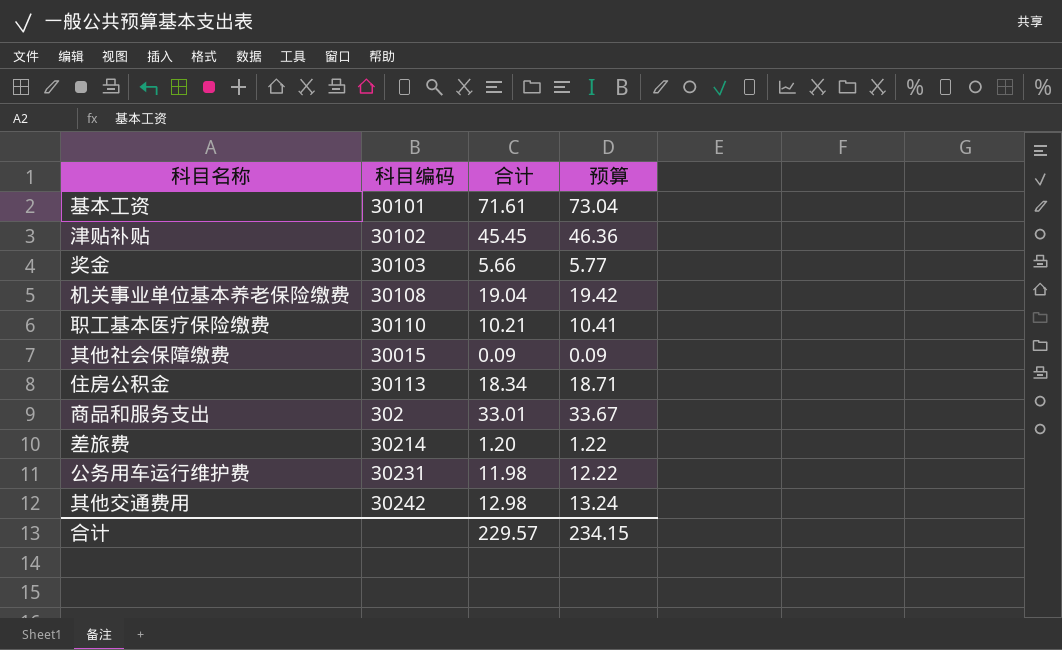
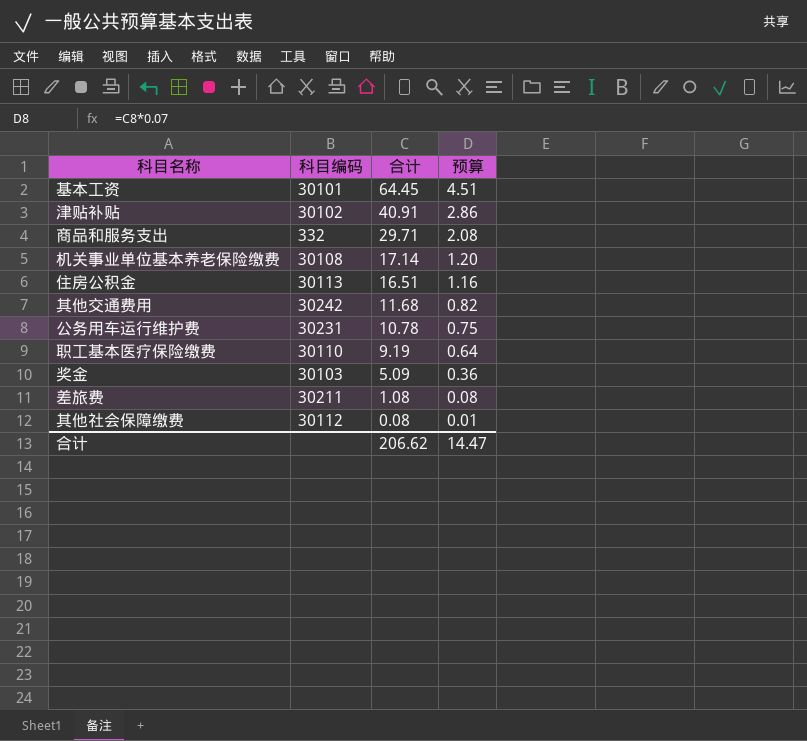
row order: none -> 合计 descending
column 预算 | formula: [合计] * 1.02 -> [合计] * 0.07
基本工资 | 合计: 71.61 -> 64.45
津贴补贴 | 合计: 45.45 -> 40.91
商品和服务支出 | 科目编码: 302 -> 332
商品和服务支出 | 合计: 33.01 -> 29.71
机关事业单位基本养老保险缴费 | 合计: 19.04 -> 17.14
住房公积金 | 合计: 18.34 -> 16.51
其他交通费用 | 合计: 12.98 -> 11.68
公务用车运行维护费 | 合计: 11.98 -> 10.78
职工基本医疗保险缴费 | 合计: 10.21 -> 9.19
奖金 | 合计: 5.66 -> 5.09
差旅费 | 科目编码: 30214 -> 30211
差旅费 | 合计: 1.20 -> 1.08
其他社会保障缴费 | 科目编码: 30015 -> 30112
其他社会保障缴费 | 合计: 0.09 -> 0.08
合计 | 合计: 229.57 -> 206.62
合计 | 预算: 234.15 -> 14.47

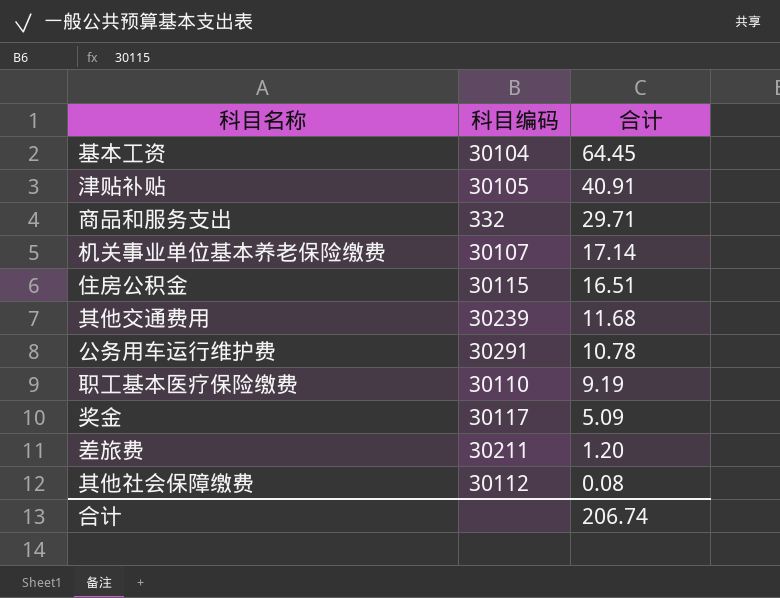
column 预算 | formula: [合计] * 0.07 -> none
基本工资 | 科目编码: 30101 -> 30104
津贴补贴 | 科目编码: 30102 -> 30105
机关事业单位基本养老保险缴费 | 科目编码: 30108 -> 30107
住房公积金 | 科目编码: 30113 -> 30115
其他交通费用 | 科目编码: 30242 -> 30239
公务用车运行维护费 | 科目编码: 30231 -> 30291
奖金 | 科目编码: 30103 -> 30117
差旅费 | 合计: 1.08 -> 1.20
合计 | 合计: 206.62 -> 206.74

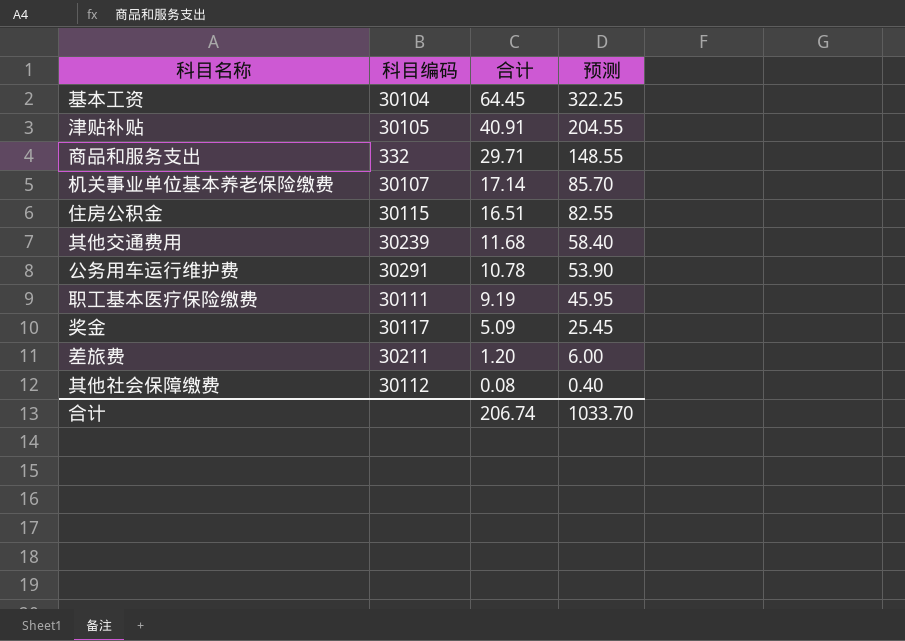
column 预测 | formula: none -> [合计] * 5
职工基本医疗保险缴费 | 科目编码: 30110 -> 30111

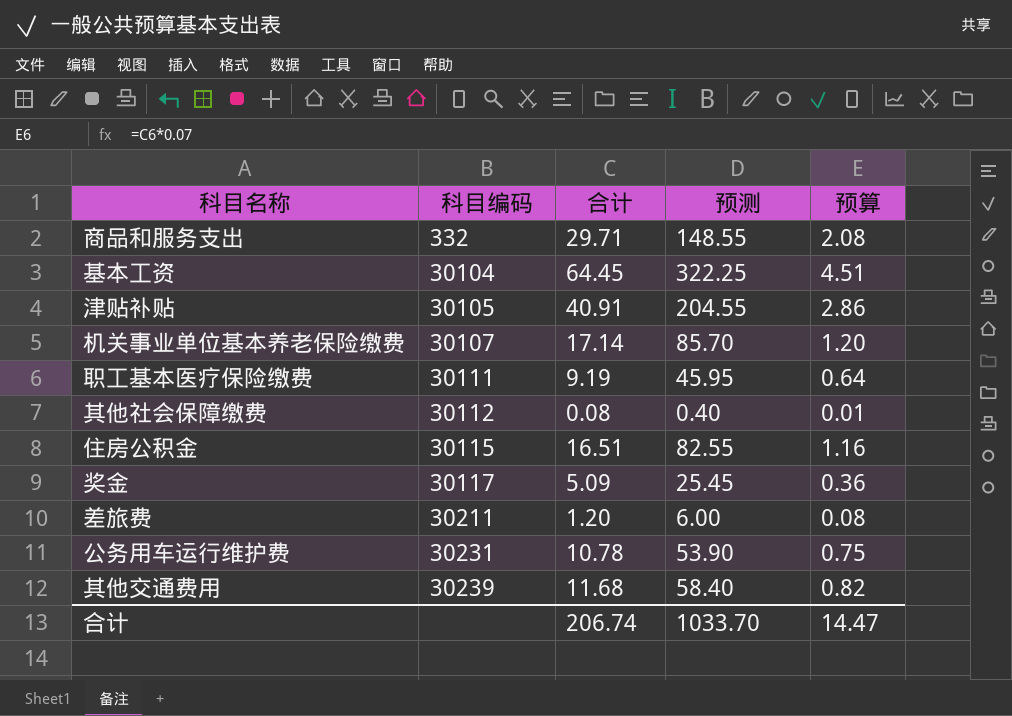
row order: 合计 descending -> 科目编码 ascending
column 预算 | formula: none -> [合计] * 0.07
公务用车运行维护费 | 科目编码: 30291 -> 30231

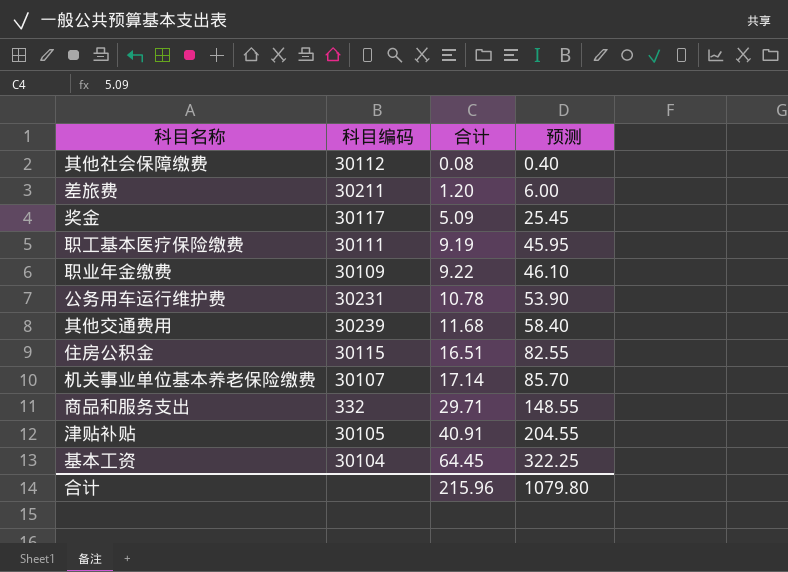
row order: 科目编码 ascending -> 合计 ascending
column 预算 | formula: [合计] * 0.07 -> none
row 职业年金缴费: none -> 30109 | 9.22 | 46.10
合计 | 合计: 206.74 -> 215.96
合计 | 预测: 1033.70 -> 1079.80

